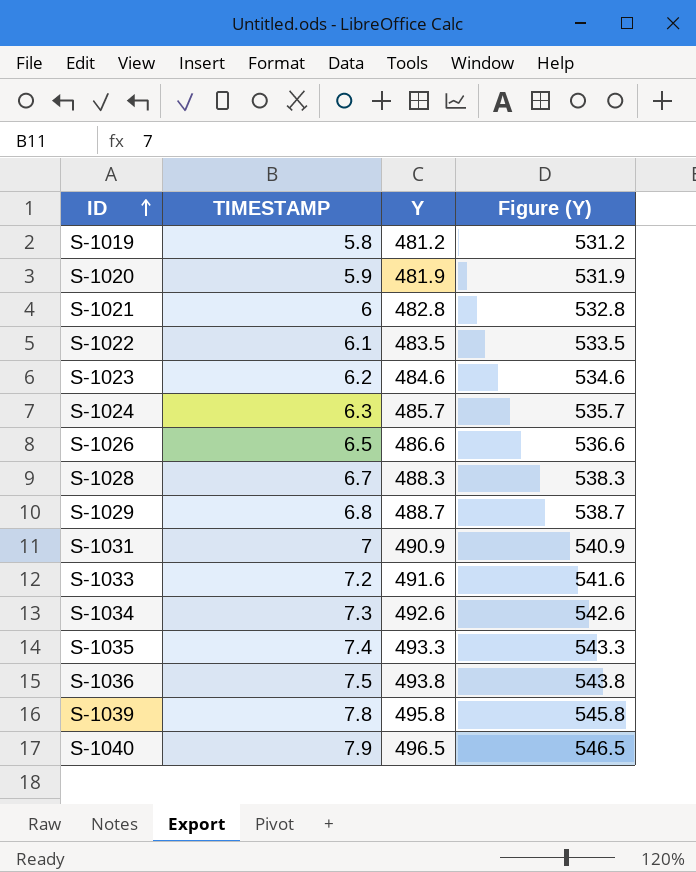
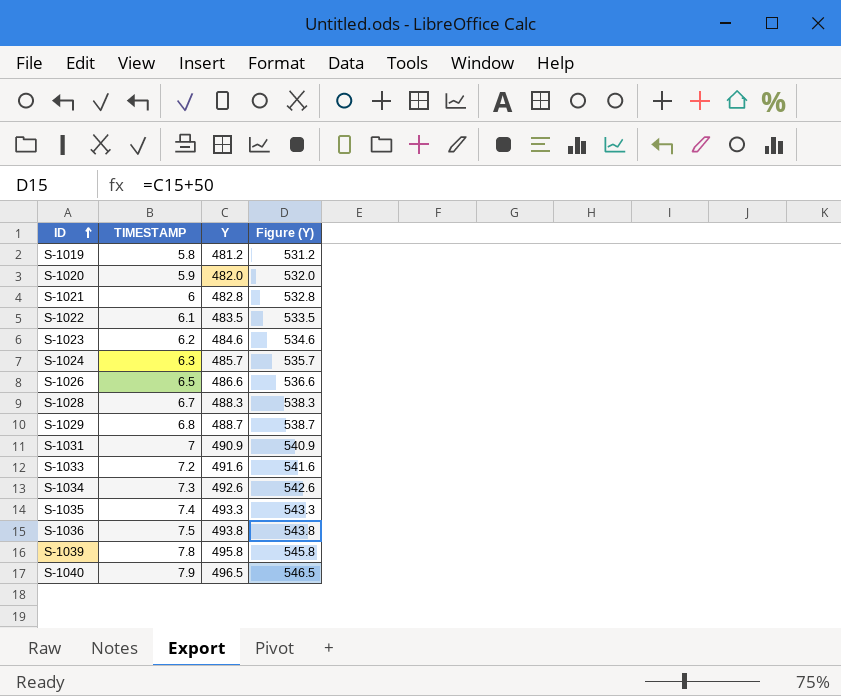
S-1020 | Y: 481.9 -> 482.0
S-1020 | Figure (Y): 531.9 -> 532.0

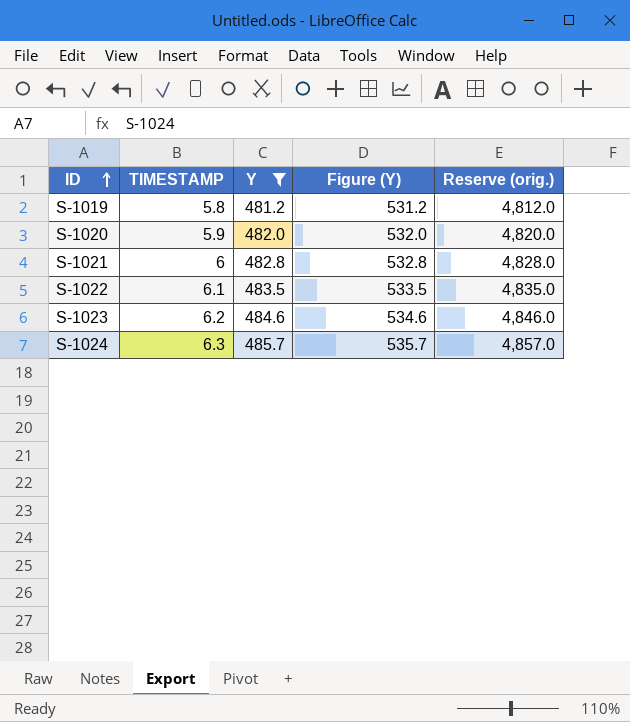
filter: none -> Y <= 485.7
column Reserve (orig.) | formula: none -> [Y] * 10

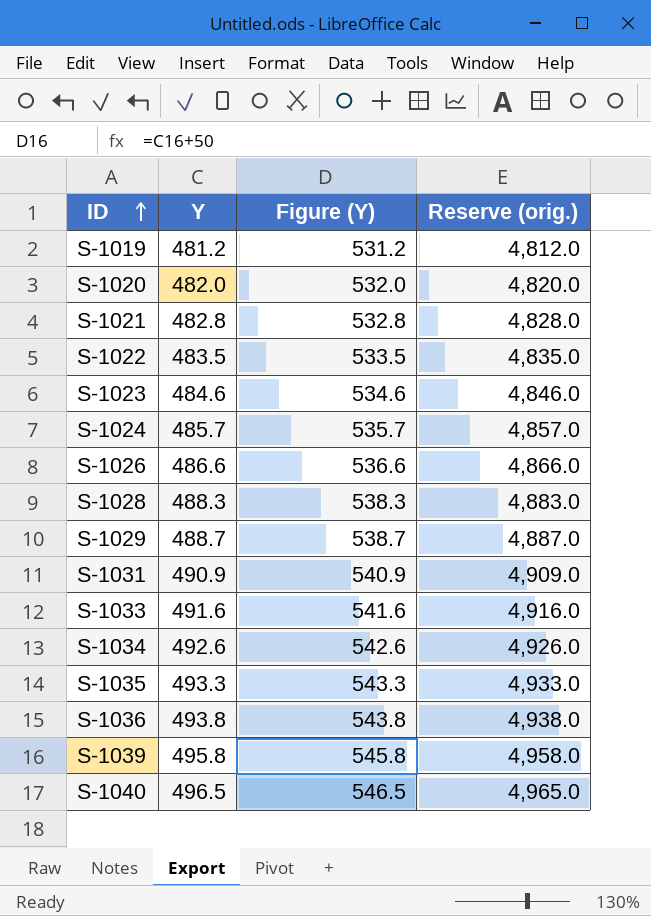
filter: Y <= 485.7 -> none
column TIMESTAMP | position: 2 -> none

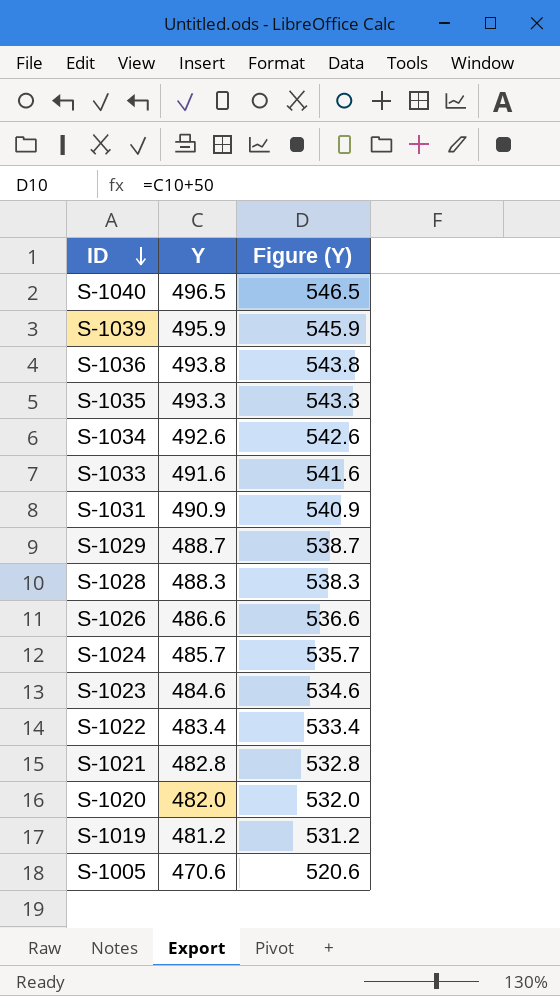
row order: ID ascending -> ID descending
column Reserve (orig.) | formula: [Y] * 10 -> none
S-1039 | Y: 495.8 -> 495.9
S-1039 | Figure (Y): 545.8 -> 545.9
S-1022 | Y: 483.5 -> 483.4
S-1022 | Figure (Y): 533.5 -> 533.4
row S-1005: none -> 470.6 | 520.6

